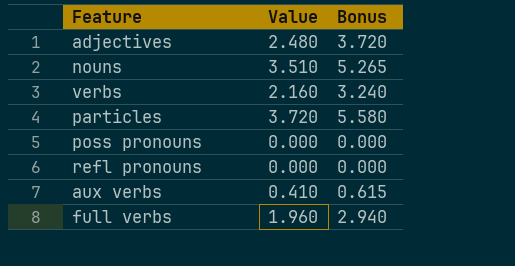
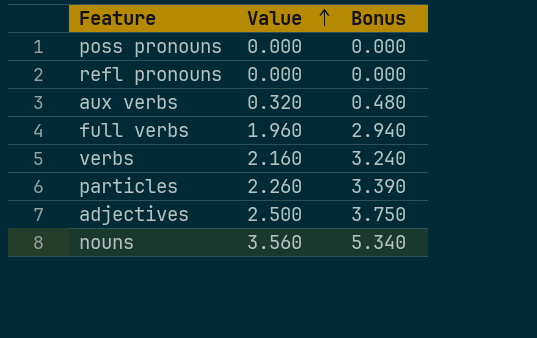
row order: none -> Value ascending
aux verbs | Value: 0.410 -> 0.320
aux verbs | Bonus: 0.615 -> 0.480
particles | Value: 3.720 -> 2.260
particles | Bonus: 5.580 -> 3.390
adjectives | Value: 2.480 -> 2.500
adjectives | Bonus: 3.720 -> 3.750
nouns | Value: 3.510 -> 3.560
nouns | Bonus: 5.265 -> 5.340

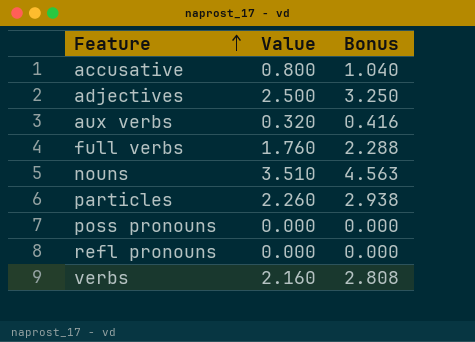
row order: Value ascending -> Feature ascending
column Bonus | formula: [Value] * 1.5 -> [Value] * 1.3
row accusative: none -> 0.800 | 1.040
full verbs | Value: 1.960 -> 1.760
nouns | Value: 3.560 -> 3.510

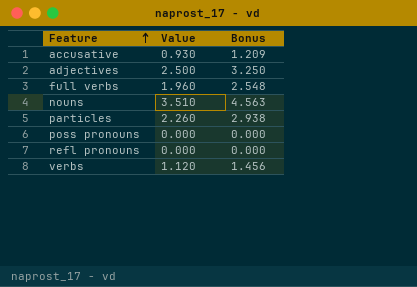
row aux verbs: 0.320 | 0.416 -> none
accusative | Value: 0.800 -> 0.930
accusative | Bonus: 1.040 -> 1.209
full verbs | Value: 1.760 -> 1.960
full verbs | Bonus: 2.288 -> 2.548
verbs | Value: 2.160 -> 1.120
verbs | Bonus: 2.808 -> 1.456

